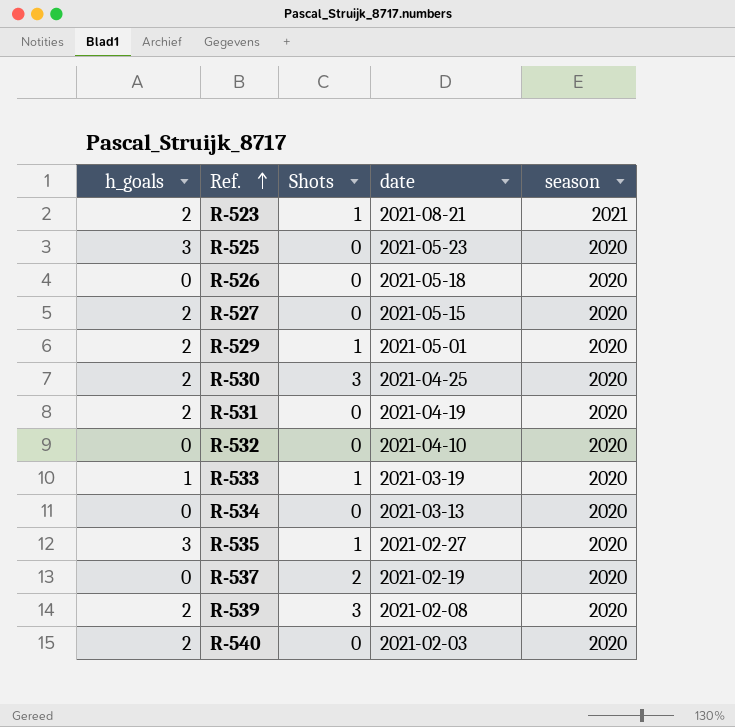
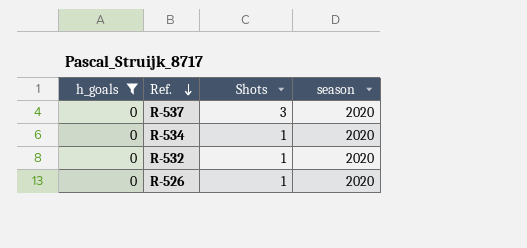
filter: none -> h_goals = 0
row order: Ref. ascending -> Ref. descending
column date | position: 4 -> none
R-537 | Shots: 2 -> 3
R-534 | Shots: 0 -> 1
R-532 | Shots: 0 -> 1
R-526 | Shots: 0 -> 1

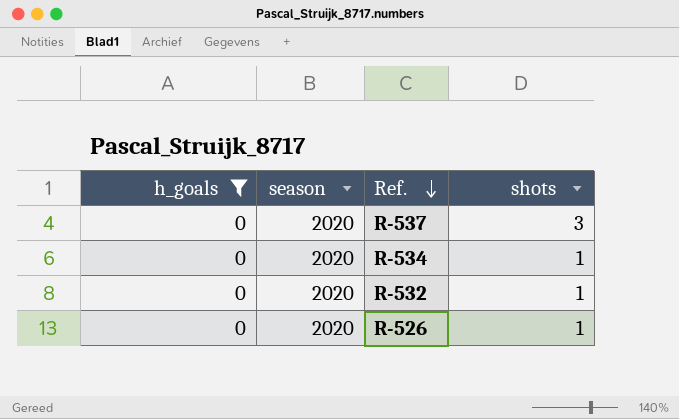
column season | position: 4 -> 2
column name: Shots -> shots

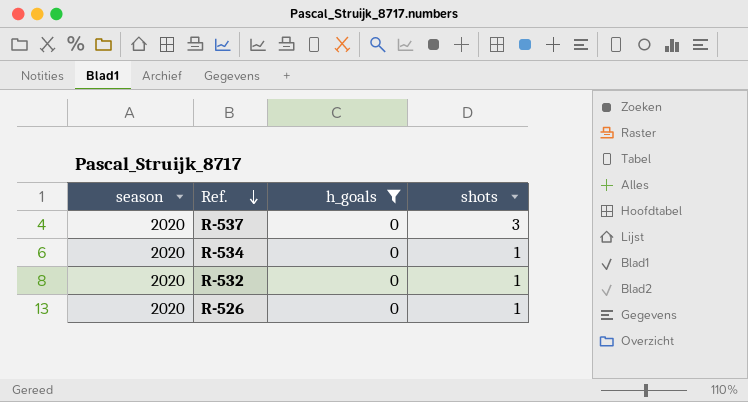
column h_goals | position: 1 -> 3

